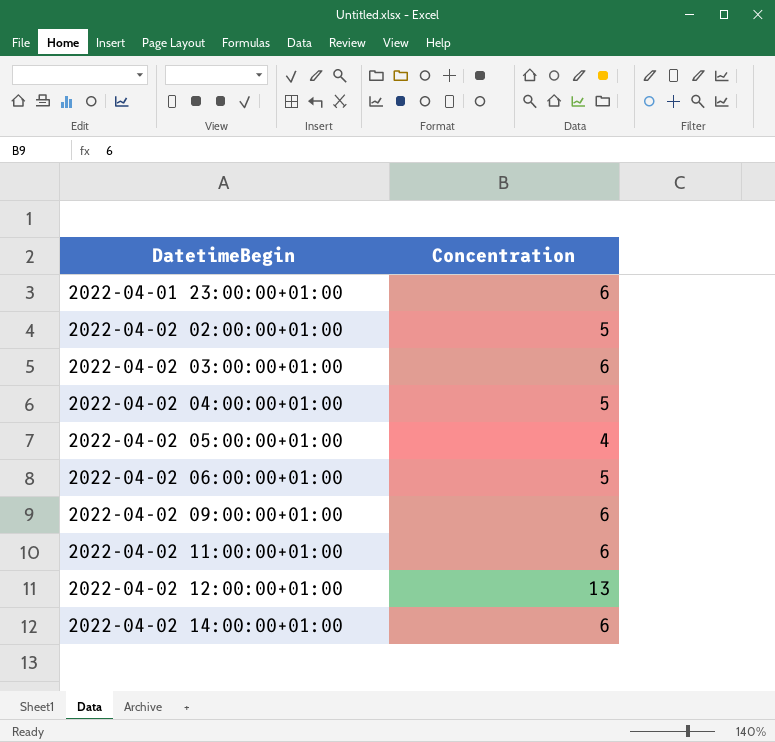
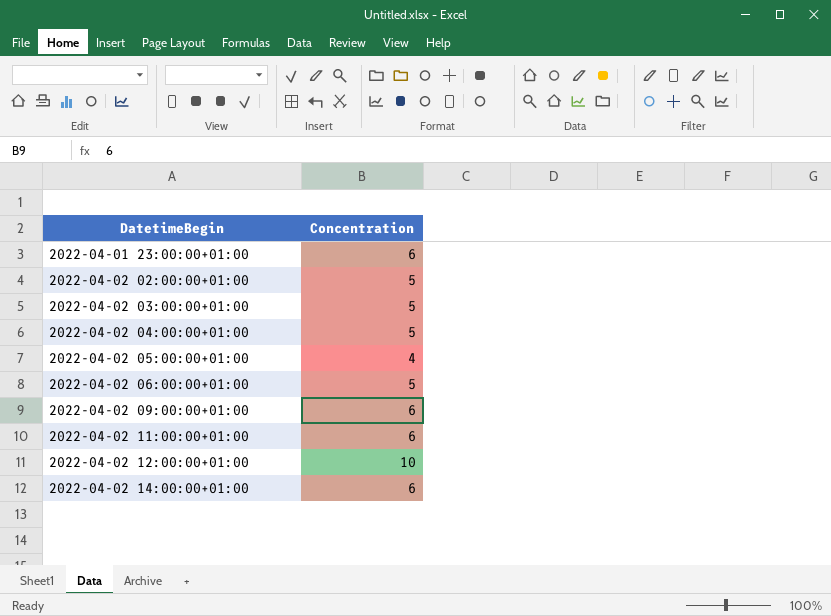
2022-04-02 03:00:00+01:00 | Concentration: 6 -> 5
2022-04-02 12:00:00+01:00 | Concentration: 13 -> 10

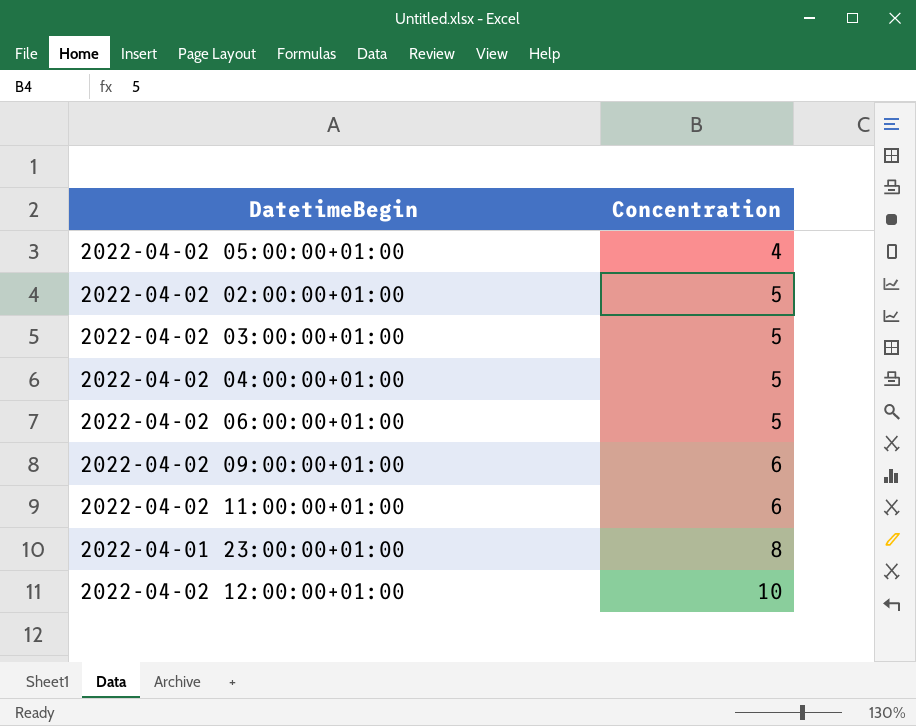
row order: DatetimeBegin ascending -> Concentration ascending
row 2022-04-02 14:00:00+01:00: 6 -> none
2022-04-01 23:00:00+01:00 | Concentration: 6 -> 8

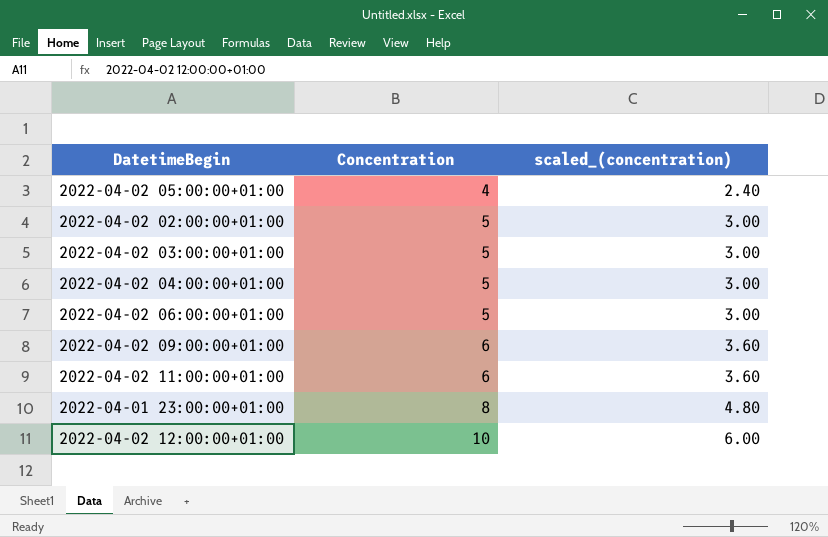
column scaled_(concentration) | formula: none -> [Concentration] * 0.6

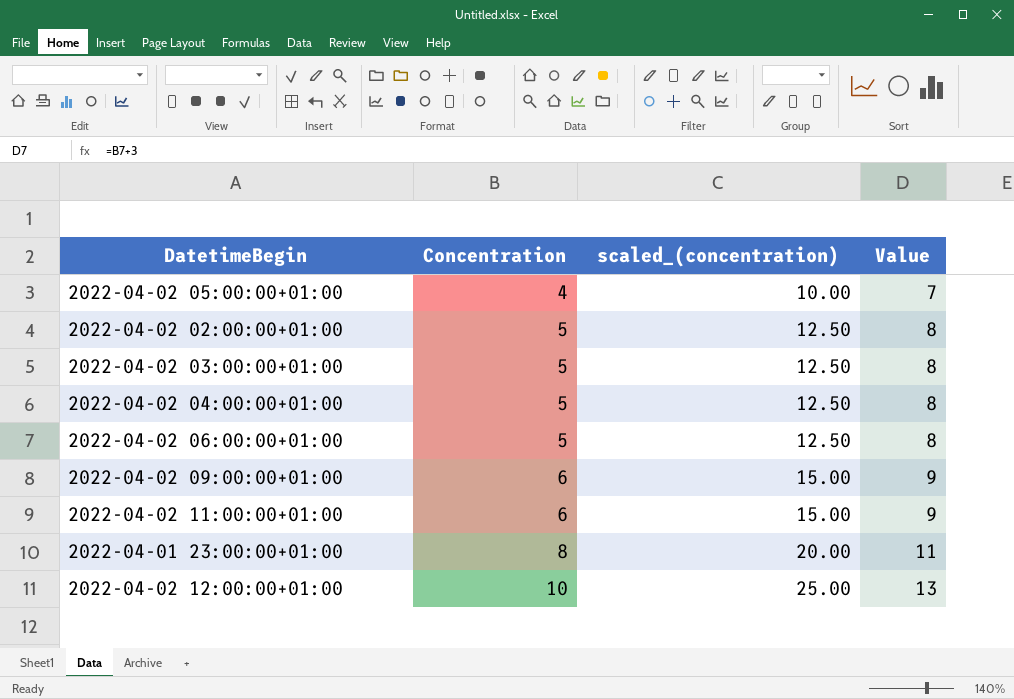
column scaled_(concentration) | formula: [Concentration] * 0.6 -> [Concentration] * 2.5
column Value | formula: none -> [Concentration] + 3

